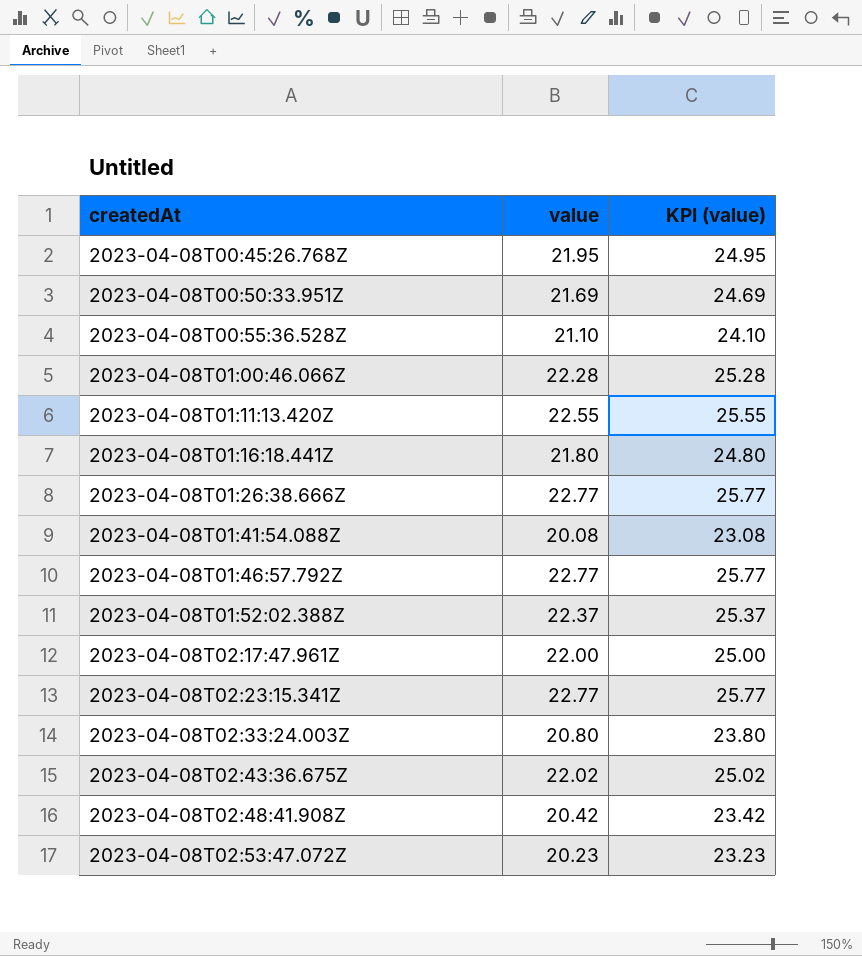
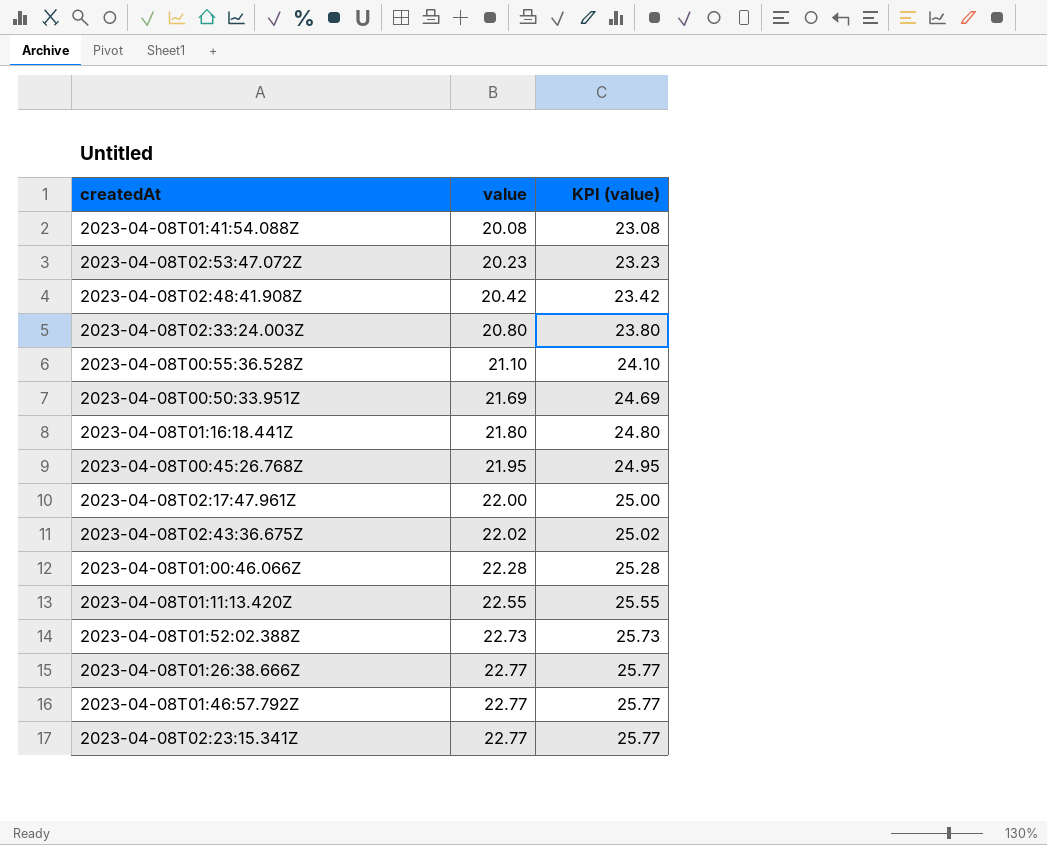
row order: createdAt ascending -> value ascending
2023-04-08T01:52:02.388Z | value: 22.37 -> 22.73
2023-04-08T01:52:02.388Z | KPI (value): 25.37 -> 25.73

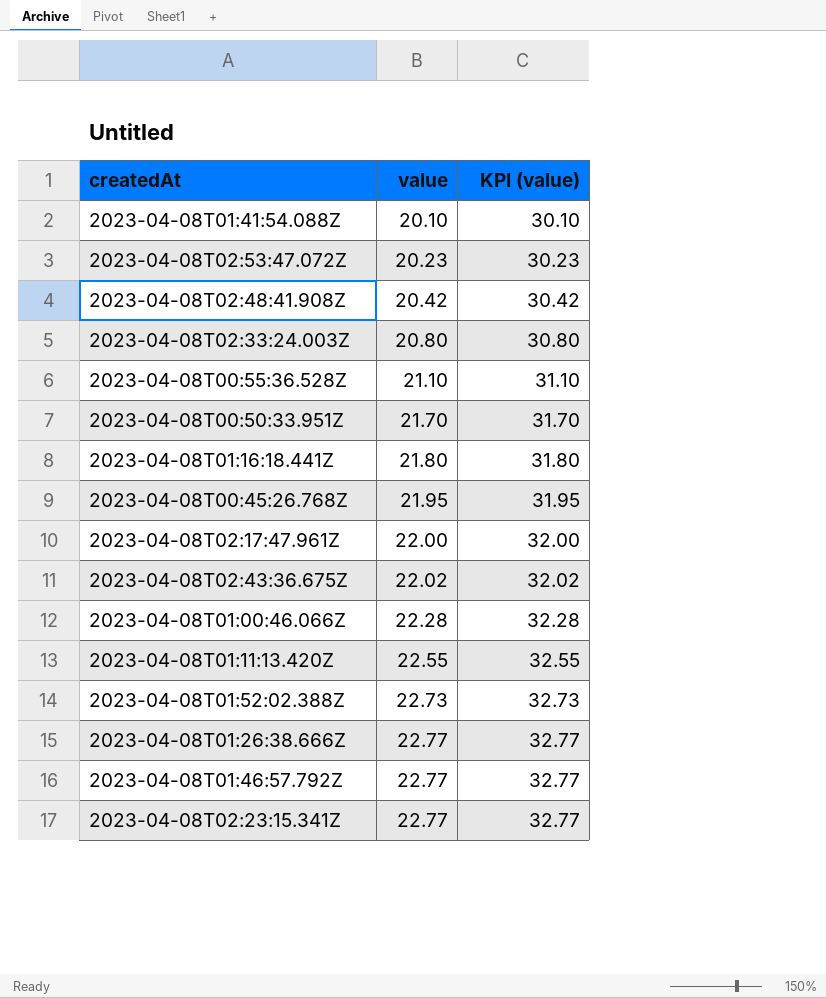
column KPI (value) | formula: [value] + 3 -> [value] + 10
2023-04-08T01:41:54.088Z | value: 20.08 -> 20.10
2023-04-08T00:50:33.951Z | value: 21.69 -> 21.70

